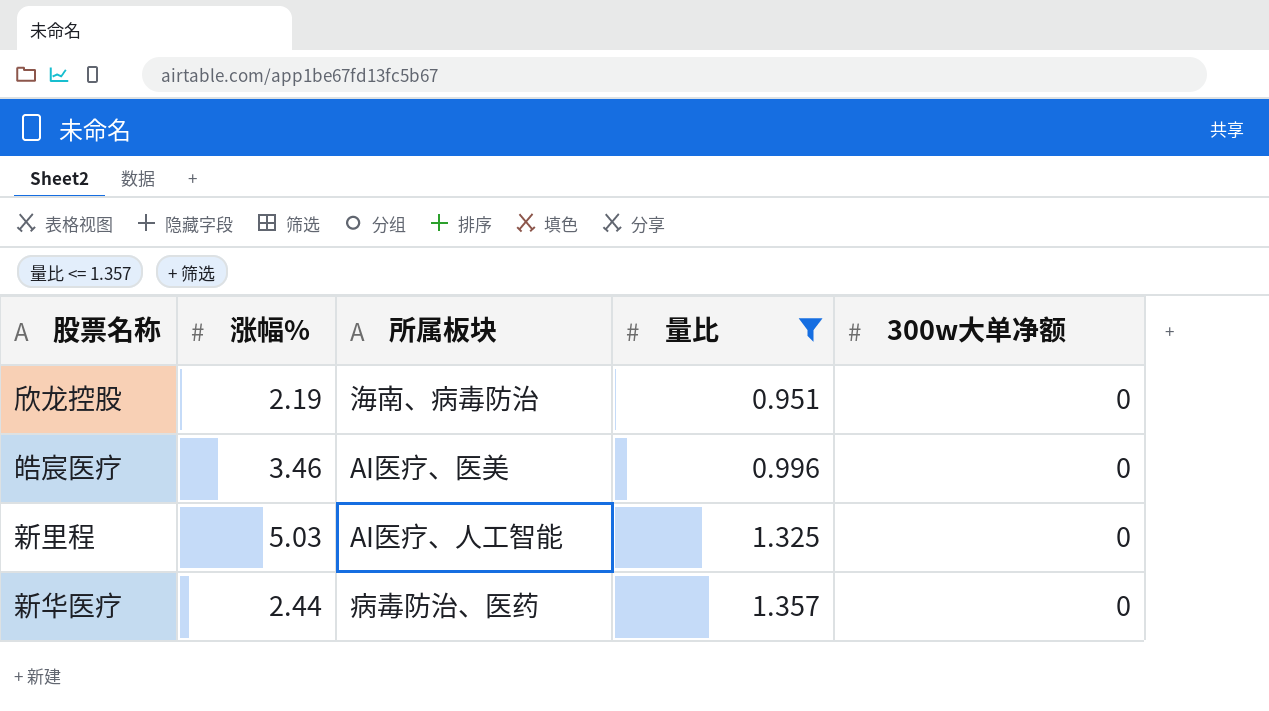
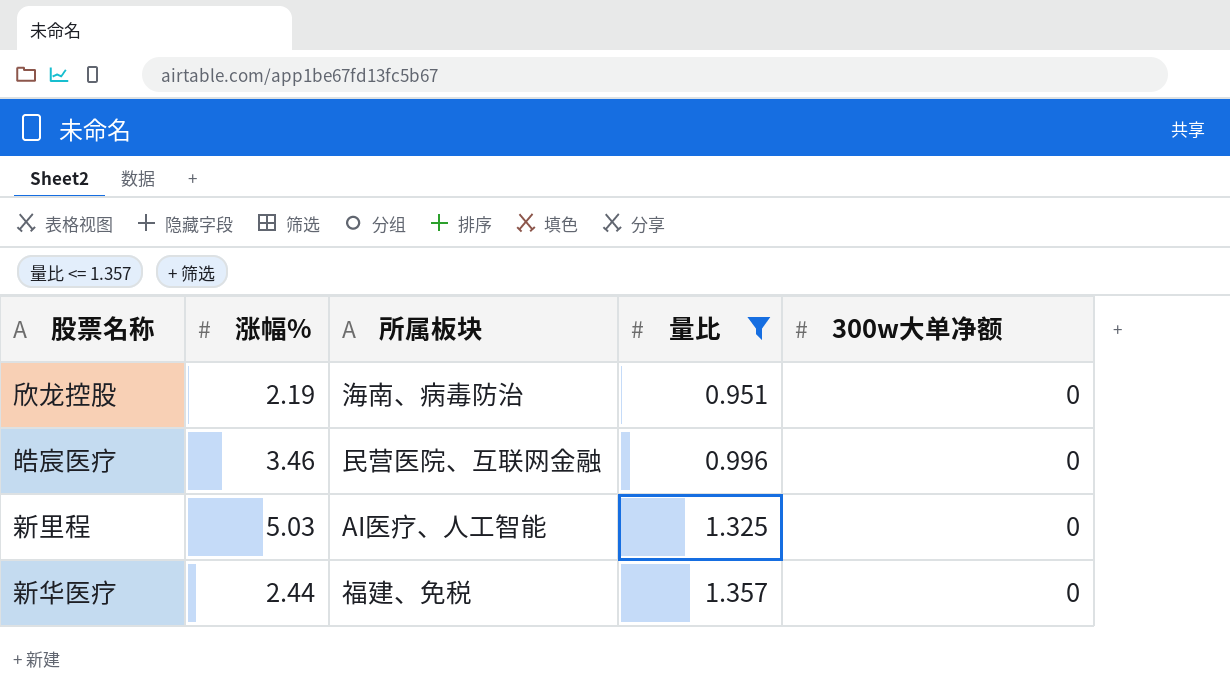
皓宸医疗 | 所属板块: AI医疗、医美 -> 民营医院、互联网金融
新华医疗 | 所属板块: 病毒防治、医药 -> 福建、免税

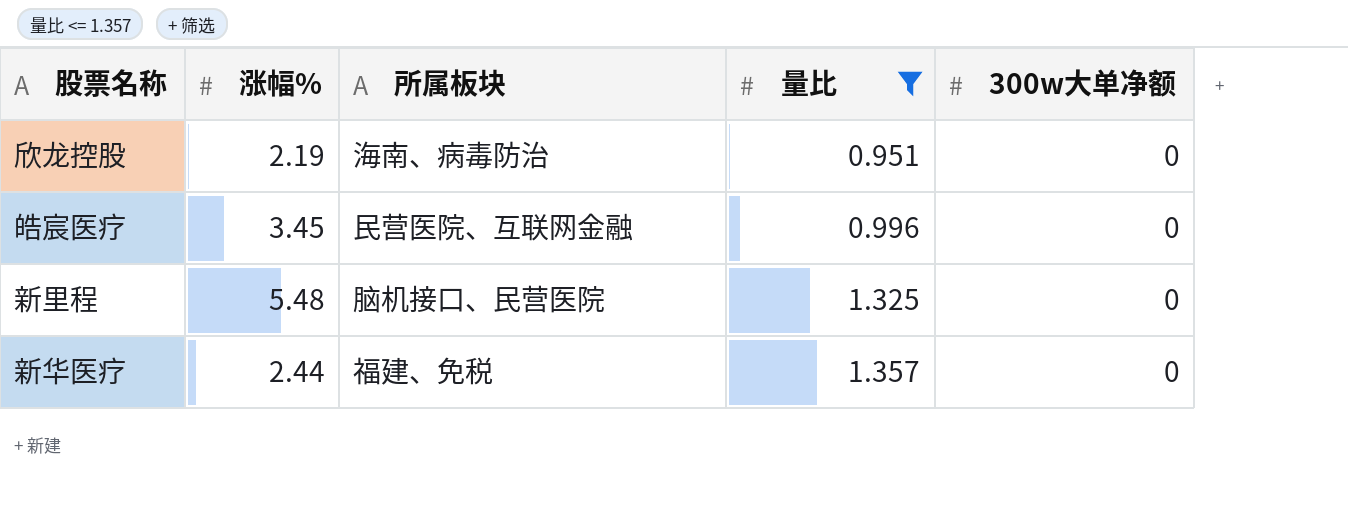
皓宸医疗 | 涨幅%: 3.46 -> 3.45
新里程 | 涨幅%: 5.03 -> 5.48
新里程 | 所属板块: AI医疗、人工智能 -> 脑机接口、民营医院

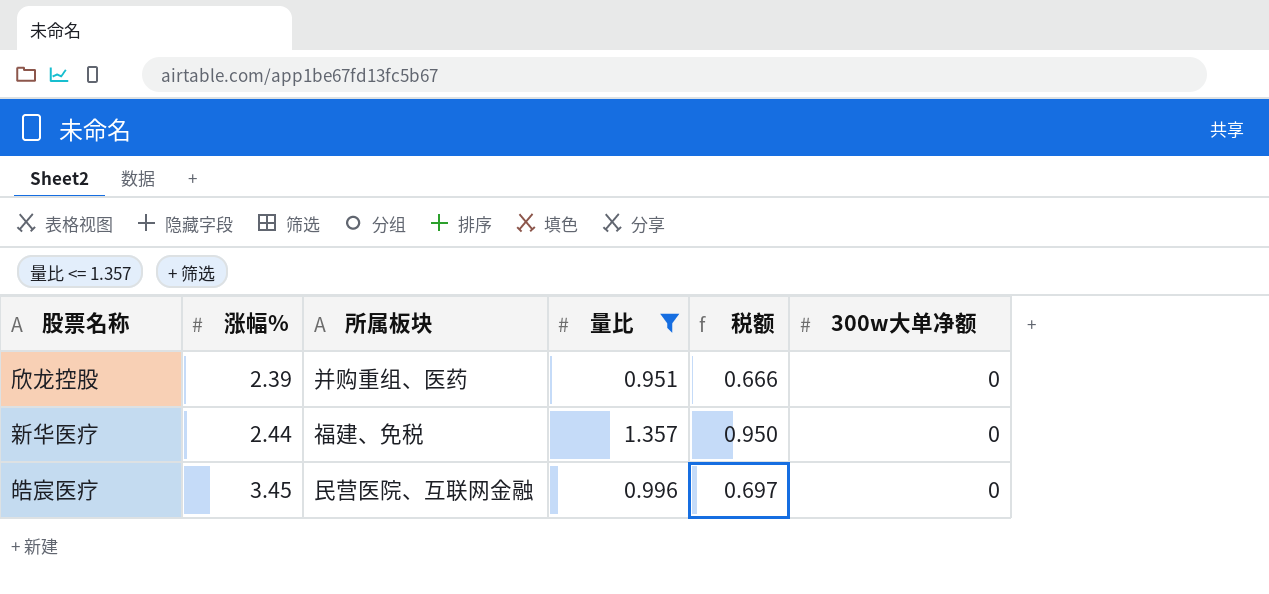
row order: 量比 ascending -> 涨幅% ascending
column 税额 | formula: none -> [量比] * 0.7
row 新里程: 5.48 | 脑机接口、民营医院 | 1.325 | 0 -> none
欣龙控股 | 涨幅%: 2.19 -> 2.39
欣龙控股 | 所属板块: 海南、病毒防治 -> 并购重组、医药

